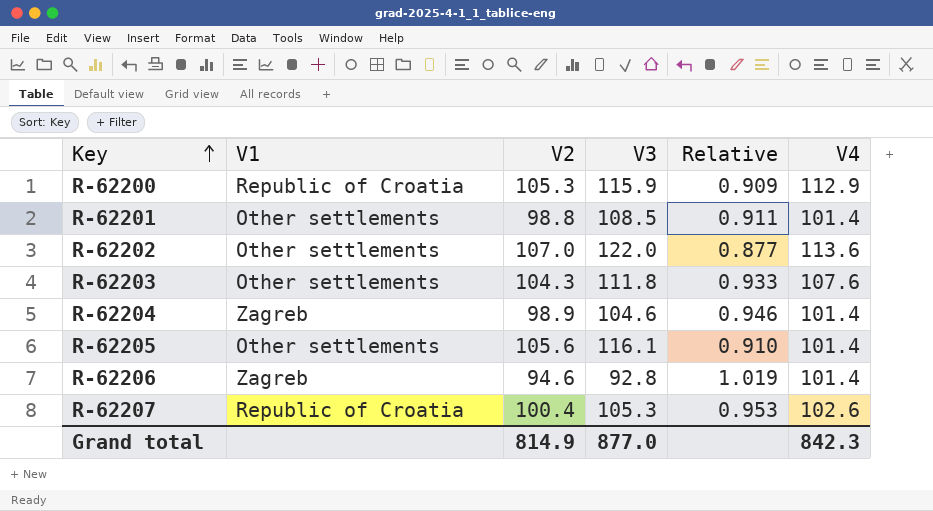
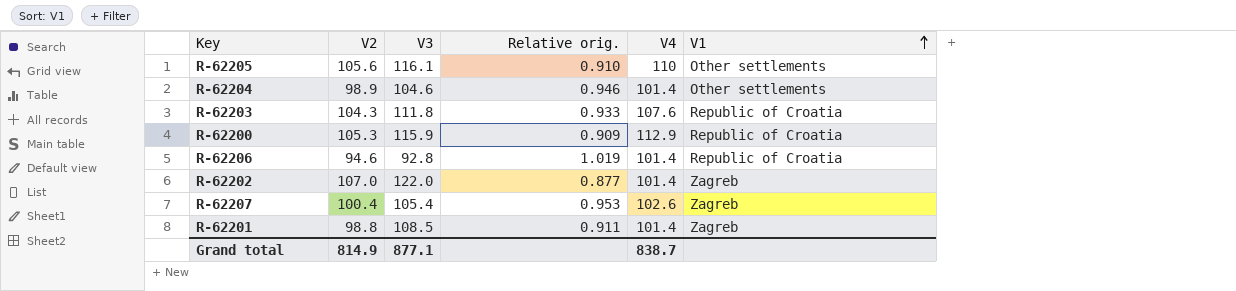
row order: Key ascending -> V1 ascending
column name: Relative -> Relative orig.
column V1 | position: 2 -> 6
R-62205 | V4: 101.4 -> 110
R-62204 | V1: Zagreb -> Other settlements
R-62203 | V1: Other settlements -> Republic of Croatia
R-62206 | V1: Zagreb -> Republic of Croatia
R-62202 | V4: 113.6 -> 101.4
R-62202 | V1: Other settlements -> Zagreb
R-62207 | V3: 105.3 -> 105.4
R-62207 | V1: Republic of Croatia -> Zagreb
R-62201 | V1: Other settlements -> Zagreb
Grand total | V3: 877.0 -> 877.1
Grand total | V4: 842.3 -> 838.7

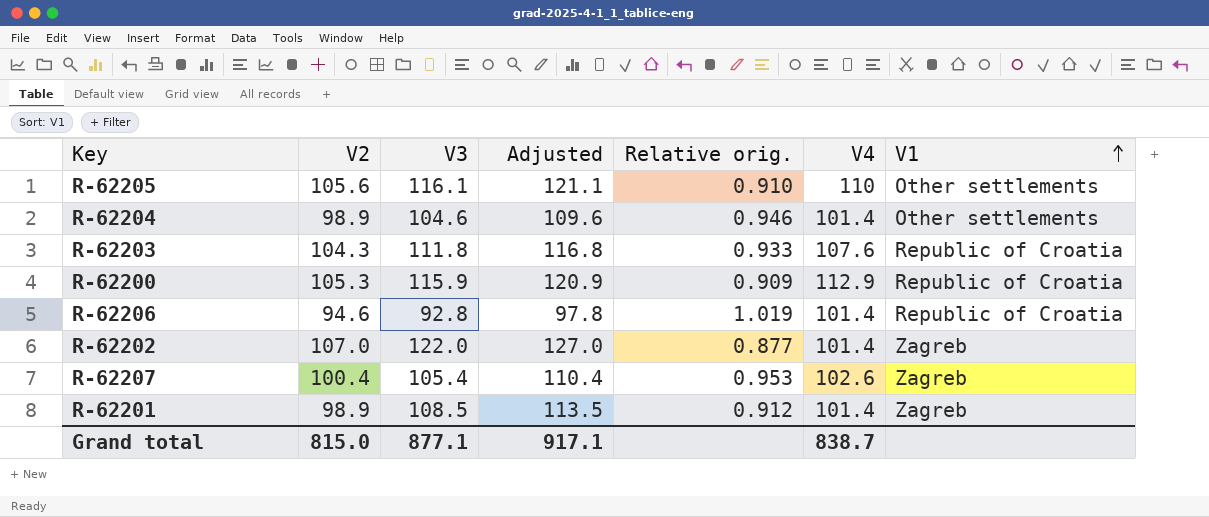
column Adjusted | formula: none -> [V3] + 5
R-62201 | V2: 98.8 -> 98.9
R-62201 | Relative orig.: 0.911 -> 0.912
Grand total | V2: 814.9 -> 815.0

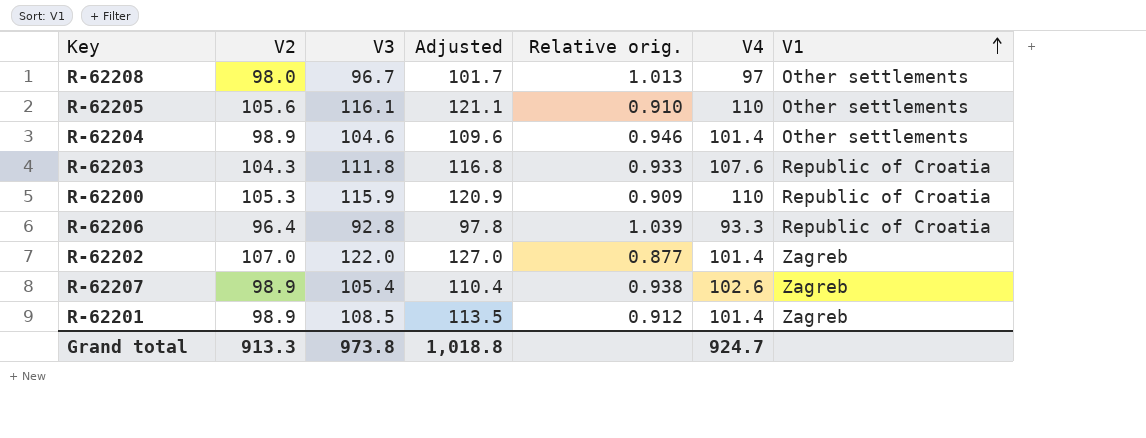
row R-62208: none -> 98.0 | 96.7 | 101.7 | 1.013 | 97 | Other settlements
R-62200 | V4: 112.9 -> 110
R-62206 | V2: 94.6 -> 96.4
R-62206 | Relative orig.: 1.019 -> 1.039
R-62206 | V4: 101.4 -> 93.3
R-62207 | V2: 100.4 -> 98.9
R-62207 | Relative orig.: 0.953 -> 0.938
Grand total | V2: 815.0 -> 913.3
Grand total | V3: 877.1 -> 973.8
Grand total | Adjusted: 917.1 -> 1,018.8
Grand total | V4: 838.7 -> 924.7

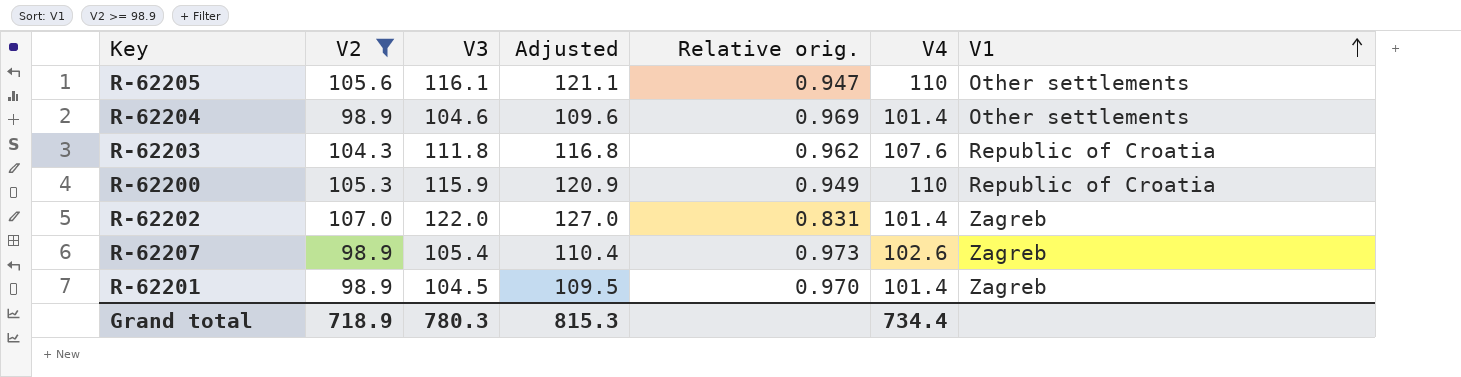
filter: none -> V2 >= 98.9
column Relative orig. | formula: [V2] / [V3] -> [V4] / [V3]
R-62201 | V3: 108.5 -> 104.5
R-62201 | Adjusted: 113.5 -> 109.5
Grand total | V2: 913.3 -> 718.9
Grand total | V3: 973.8 -> 780.3
Grand total | Adjusted: 1,018.8 -> 815.3
Grand total | V4: 924.7 -> 734.4

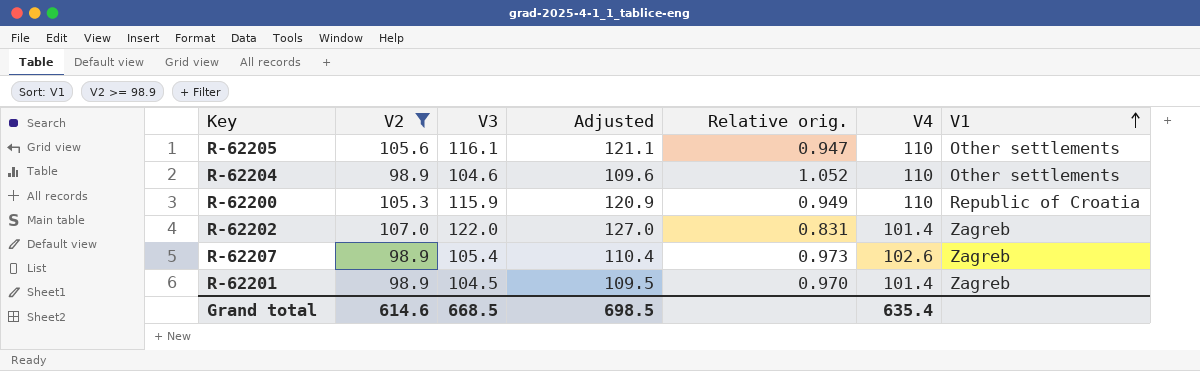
row R-62203: 104.3 | 111.8 | 116.8 | 0.962 | 107.6 | Republic of Croatia -> none
R-62204 | Relative orig.: 0.969 -> 1.052
R-62204 | V4: 101.4 -> 110
Grand total | V2: 718.9 -> 614.6
Grand total | V3: 780.3 -> 668.5
Grand total | Adjusted: 815.3 -> 698.5
Grand total | V4: 734.4 -> 635.4

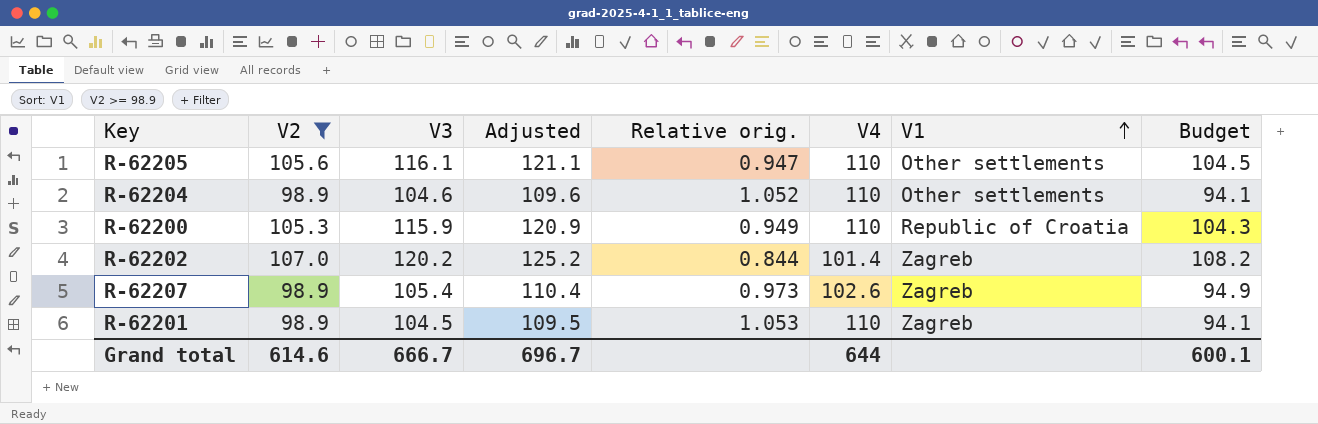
column Budget | formula: none -> [V3] * 0.9
R-62202 | V3: 122.0 -> 120.2
R-62202 | Adjusted: 127.0 -> 125.2
R-62202 | Relative orig.: 0.831 -> 0.844
R-62201 | Relative orig.: 0.970 -> 1.053
R-62201 | V4: 101.4 -> 110
Grand total | V3: 668.5 -> 666.7
Grand total | Adjusted: 698.5 -> 696.7
Grand total | V4: 635.4 -> 644

